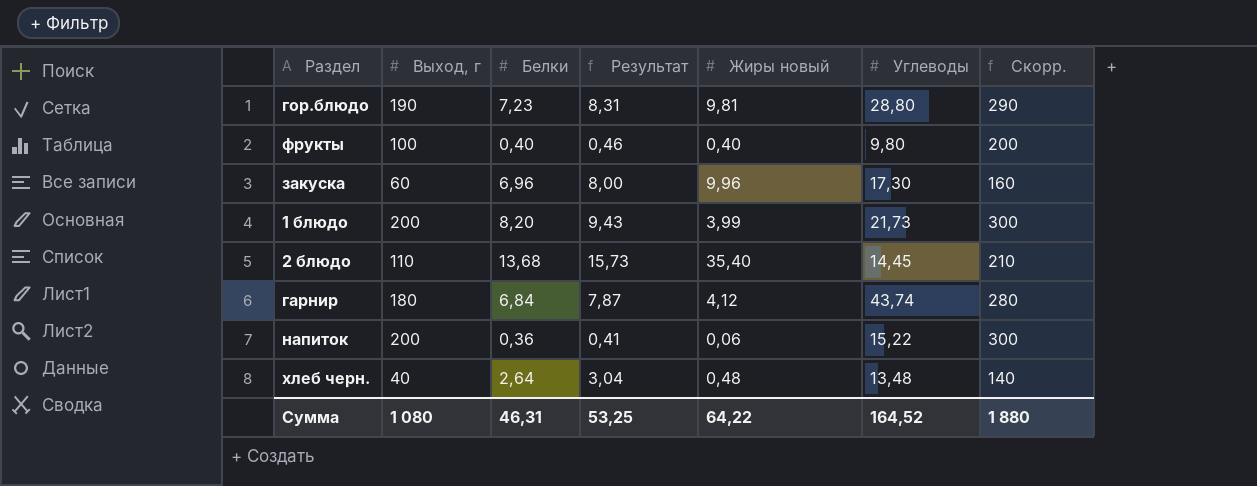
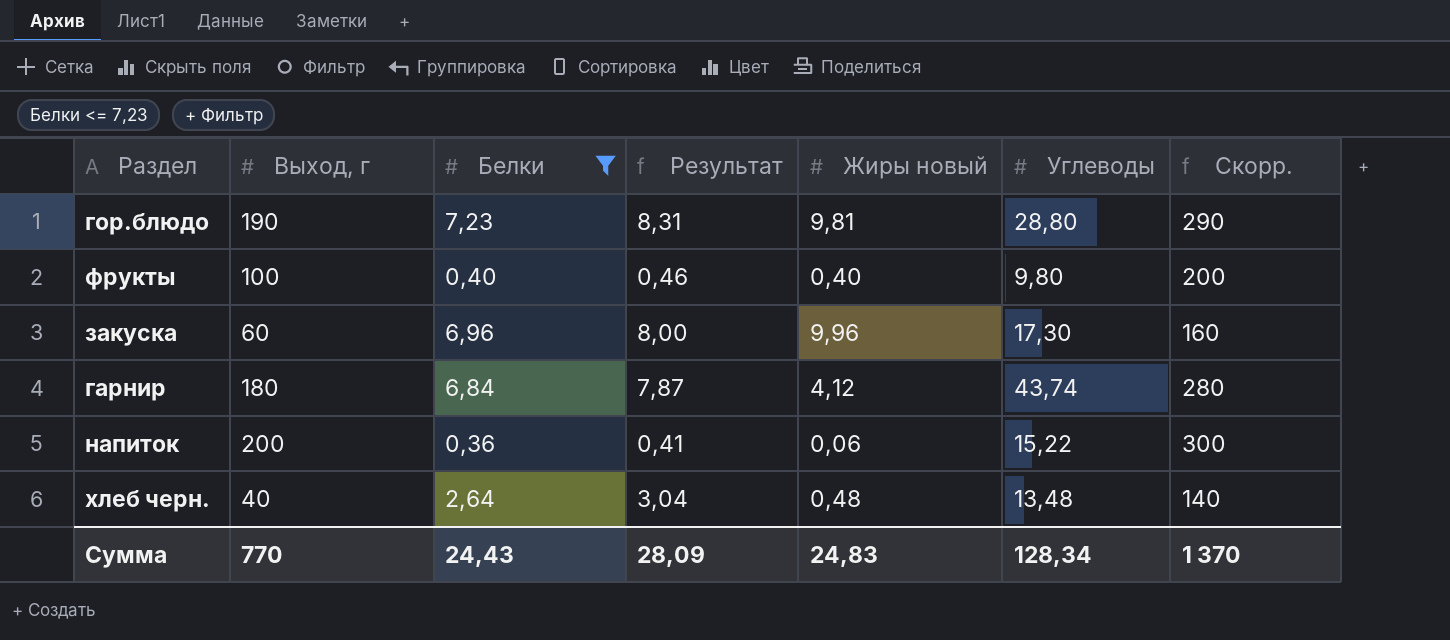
filter: none -> Белки <= 7,23
Сумма | Выход, г: 1 080 -> 770
Сумма | Белки: 46,31 -> 24,43
Сумма | Результат: 53,25 -> 28,09
Сумма | Жиры новый: 64,22 -> 24,83
Сумма | Углеводы: 164,52 -> 128,34
Сумма | Скорр.: 1 880 -> 1 370

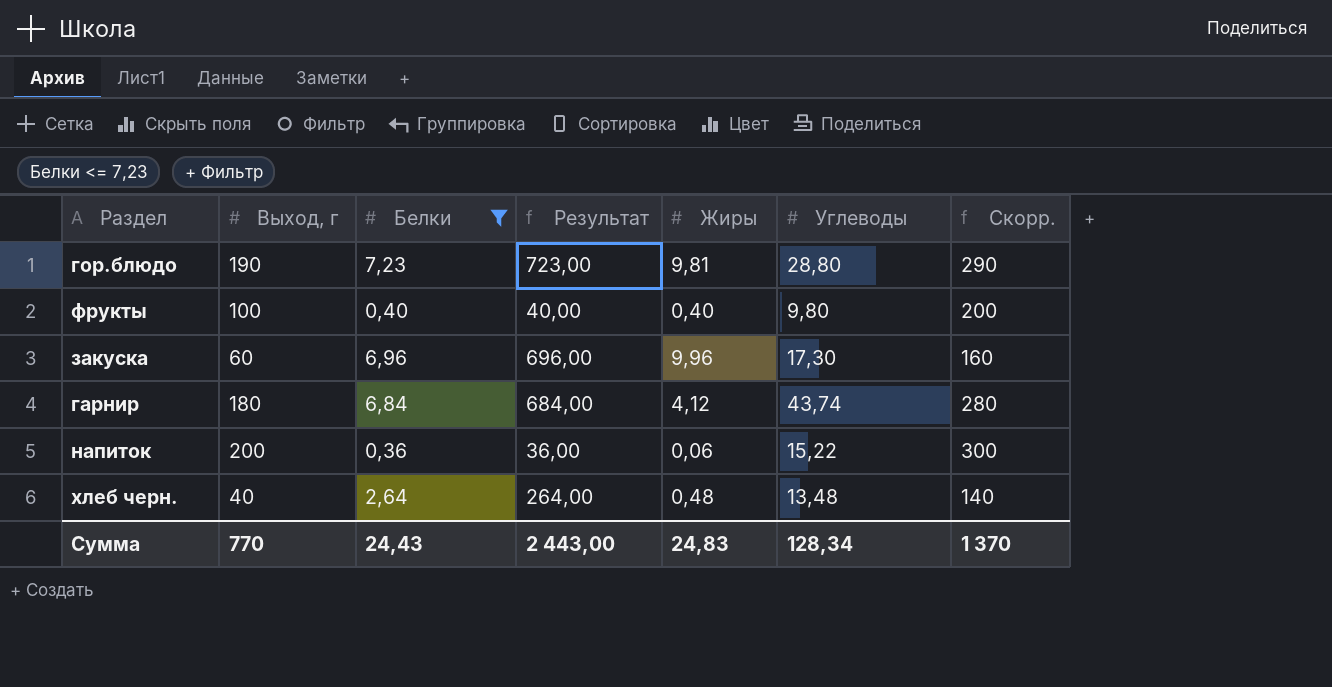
column Результат | formula: [Белки] * 1,15 -> [Белки] * 100
column name: Жиры новый -> Жиры
Сумма | Результат: 28,09 -> 2 443,00

